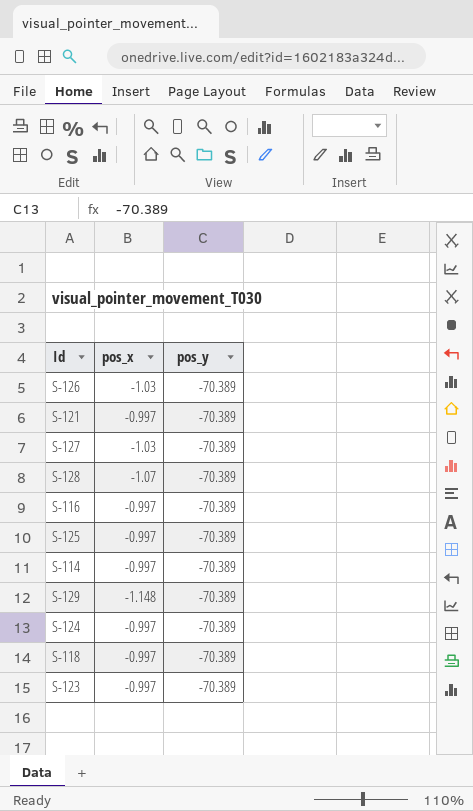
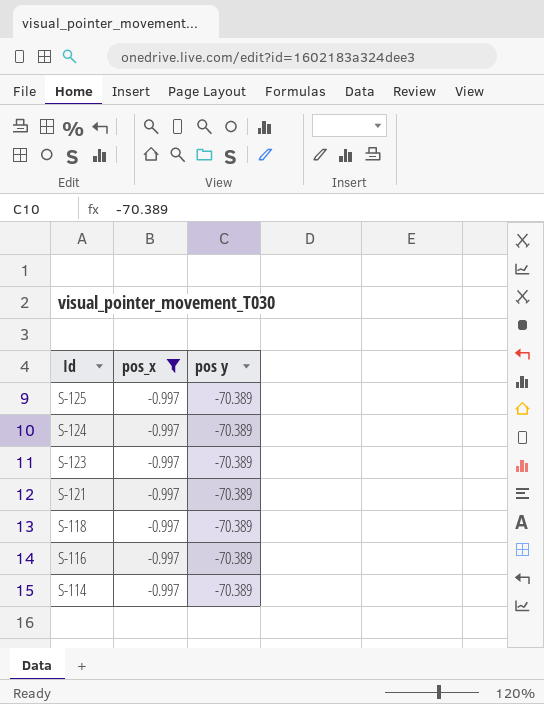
filter: none -> pos_x = -0.997
row order: none -> Id descending
column name: pos_y -> pos y

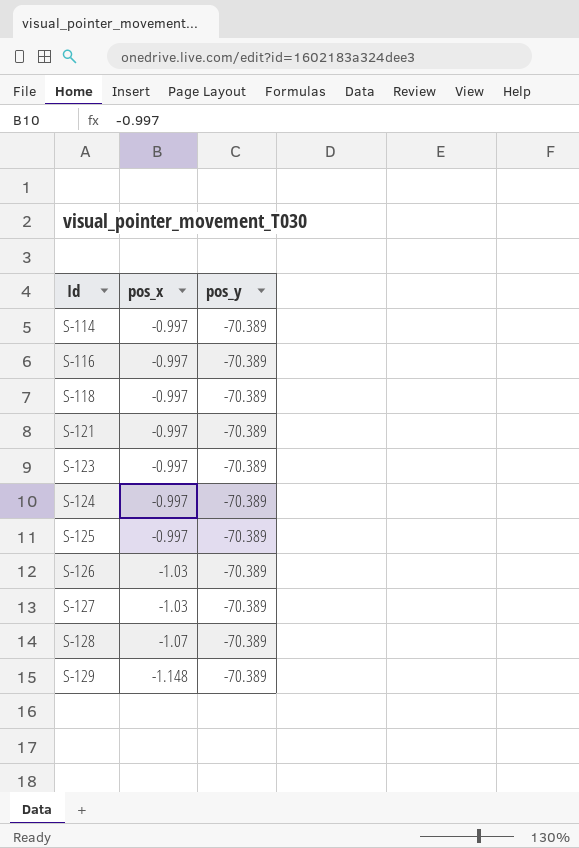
filter: pos_x = -0.997 -> none
row order: Id descending -> Id ascending
column name: pos y -> pos_y

